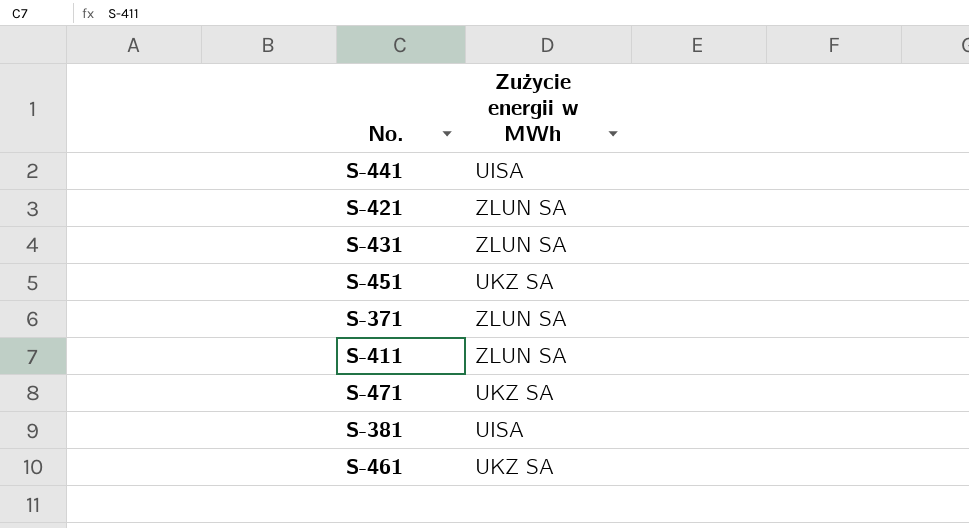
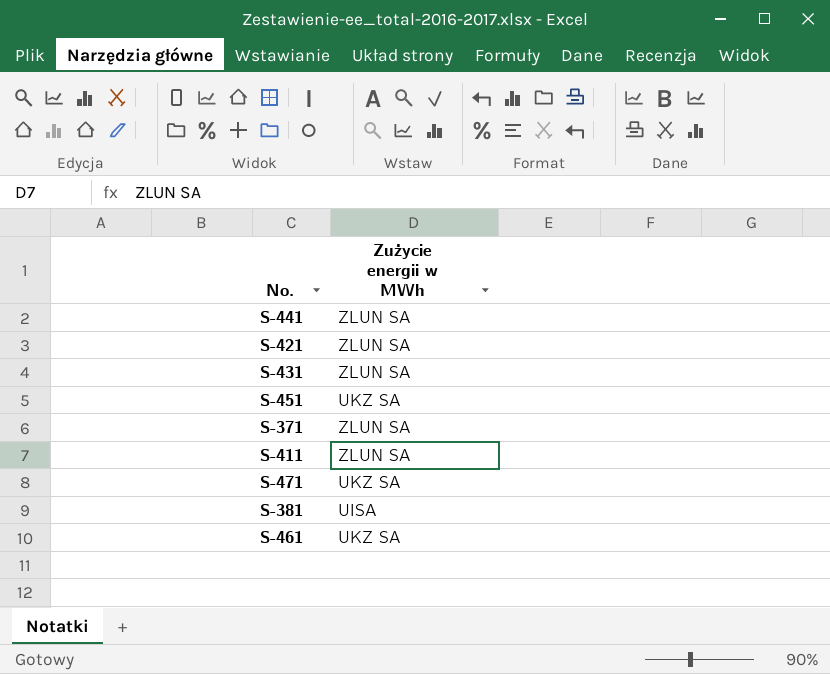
S-441 | Zużycie energii w MWh: UISA -> ZLUN SA

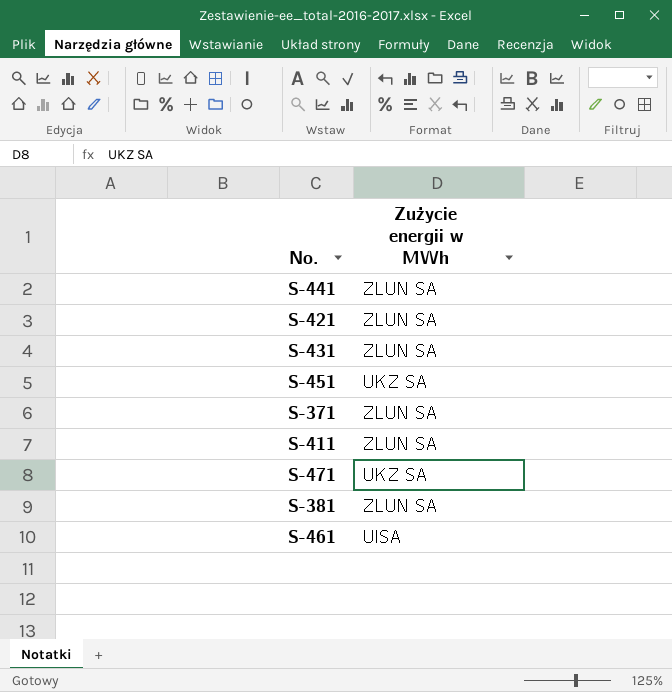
S-381 | Zużycie energii w MWh: UISA -> ZLUN SA
S-461 | Zużycie energii w MWh: UKZ SA -> UISA

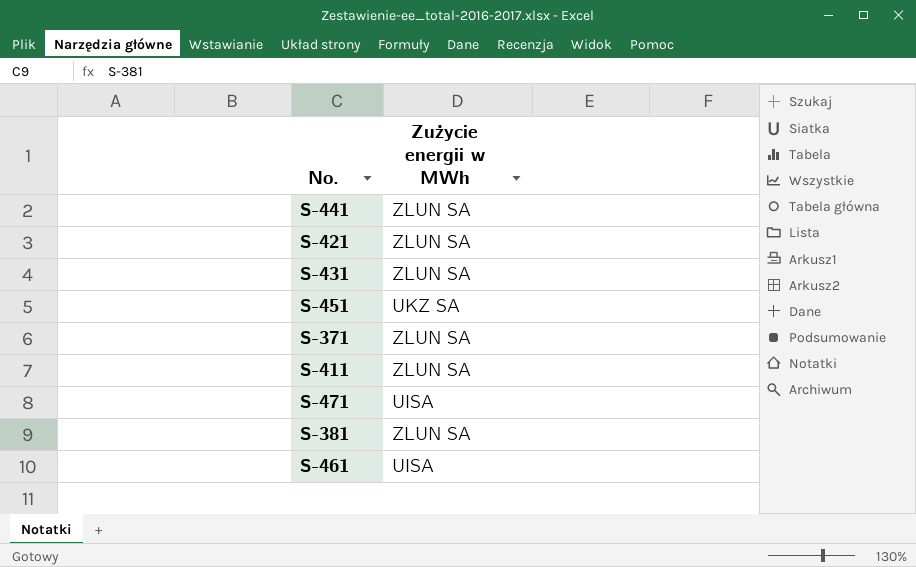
S-471 | Zużycie energii w MWh: UKZ SA -> UISA

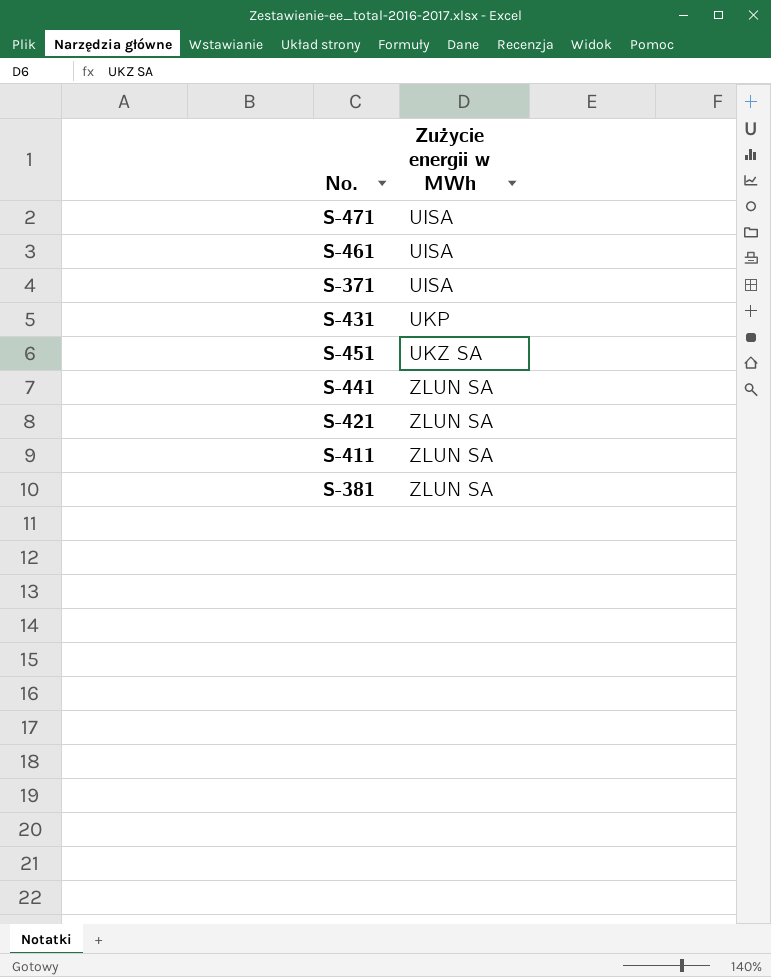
row order: none -> Zużycie energii w MWh ascending
S-371 | Zużycie energii w MWh: ZLUN SA -> UISA
S-431 | Zużycie energii w MWh: ZLUN SA -> UKP

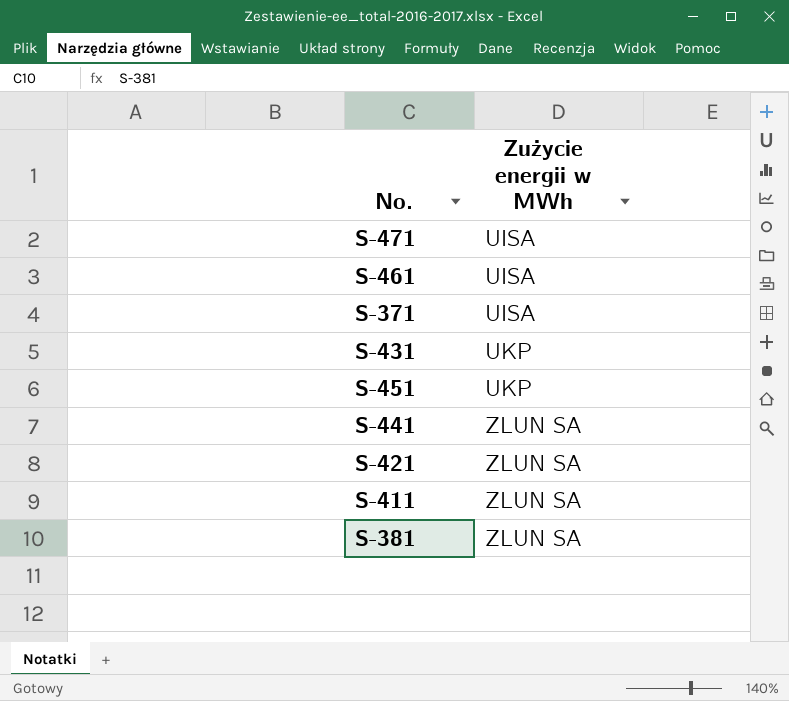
S-451 | Zużycie energii w MWh: UKZ SA -> UKP

